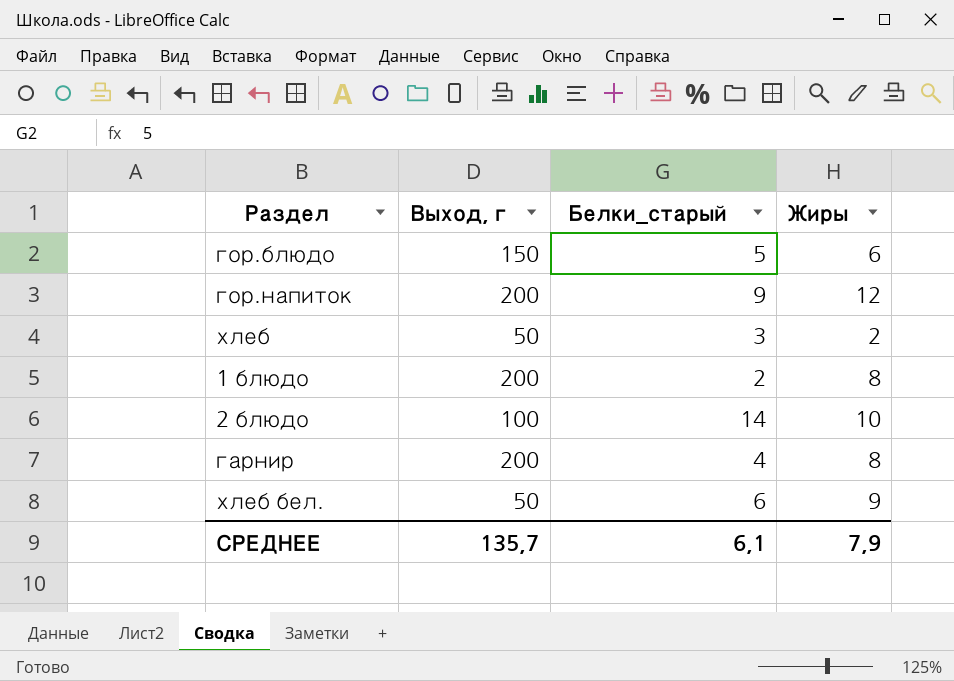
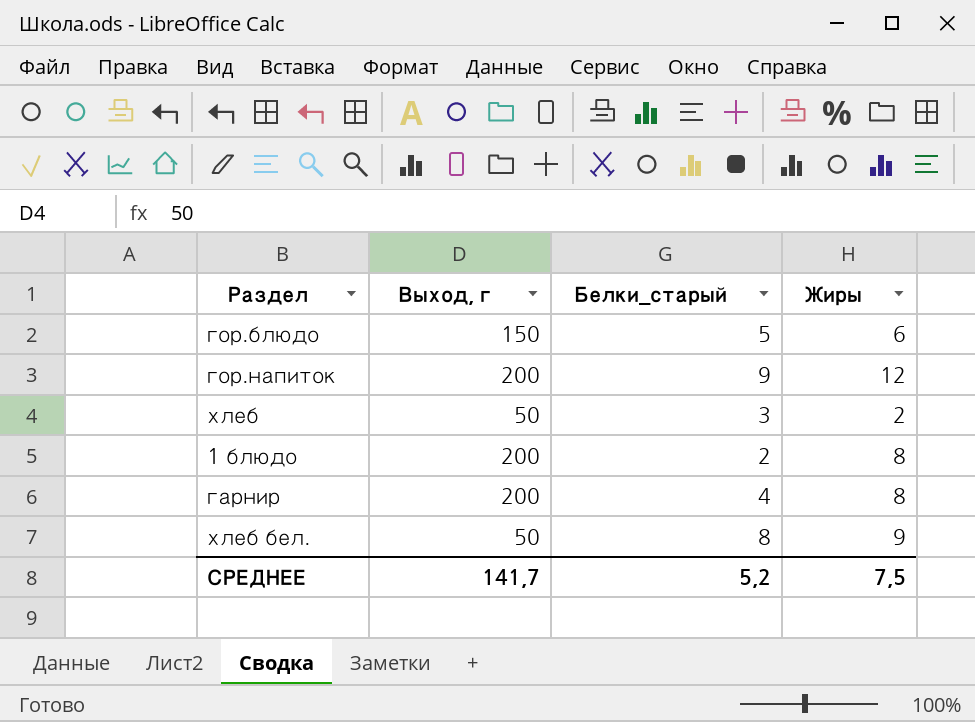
row 2 блюдо: 100 | 14 | 10 -> none
хлеб бел. | Белки_старый: 6 -> 8
СРЕДНЕЕ | Выход, г: 135,7 -> 141,7
СРЕДНЕЕ | Белки_старый: 6,1 -> 5,2
СРЕДНЕЕ | Жиры: 7,9 -> 7,5

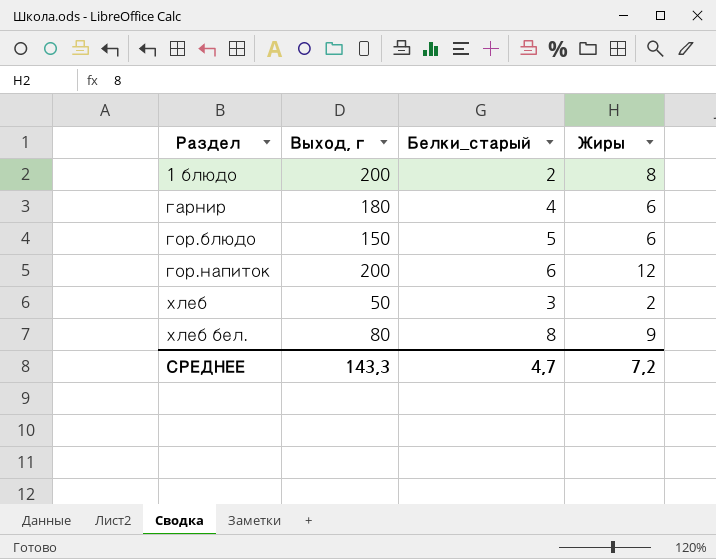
row order: none -> Раздел ascending
гарнир | Выход, г: 200 -> 180
гарнир | Жиры: 8 -> 6
гор.напиток | Белки_старый: 9 -> 6
хлеб бел. | Выход, г: 50 -> 80
СРЕДНЕЕ | Выход, г: 141,7 -> 143,3
СРЕДНЕЕ | Белки_старый: 5,2 -> 4,7
СРЕДНЕЕ | Жиры: 7,5 -> 7,2

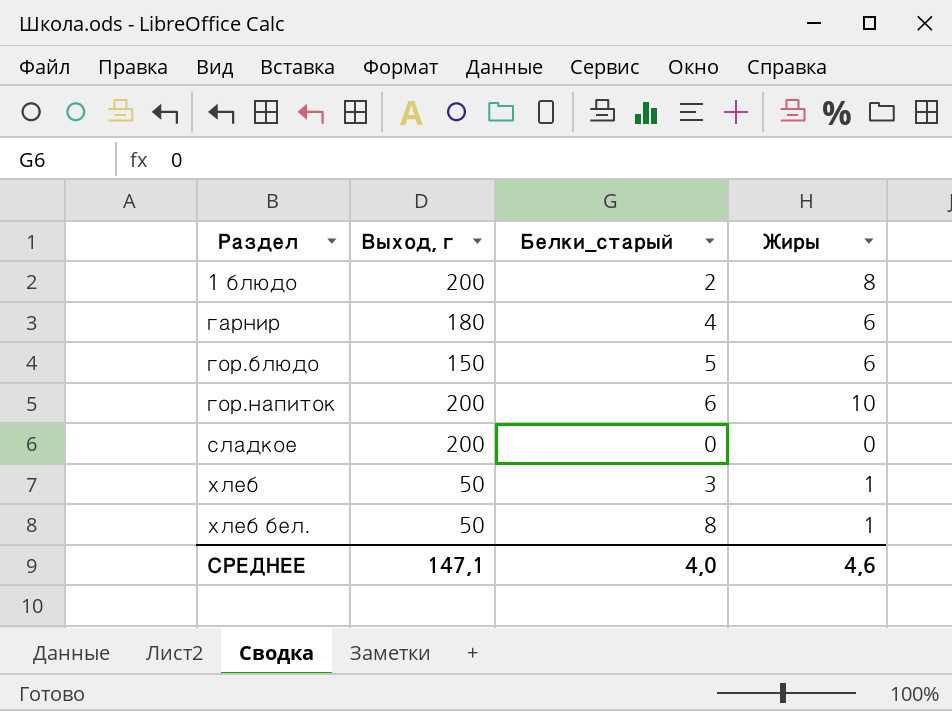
гор.напиток | Жиры: 12 -> 10
row сладкое: none -> 200 | 0 | 0
хлеб | Жиры: 2 -> 1
хлеб бел. | Выход, г: 80 -> 50
хлеб бел. | Жиры: 9 -> 1
СРЕДНЕЕ | Выход, г: 143,3 -> 147,1
СРЕДНЕЕ | Белки_старый: 4,7 -> 4,0
СРЕДНЕЕ | Жиры: 7,2 -> 4,6

